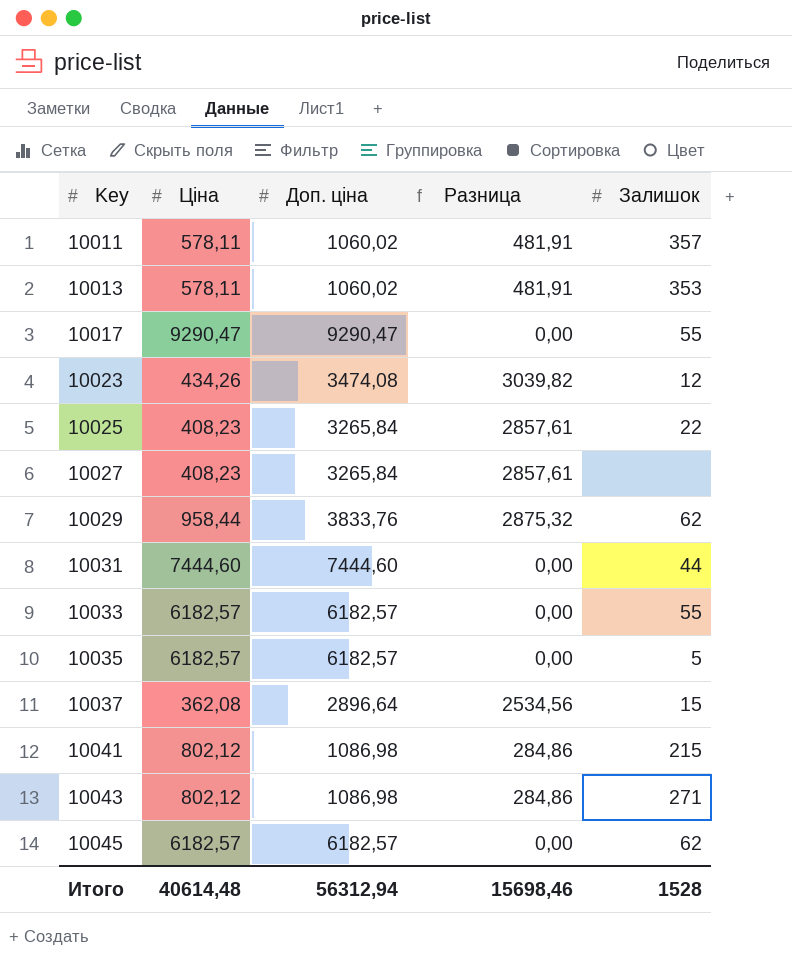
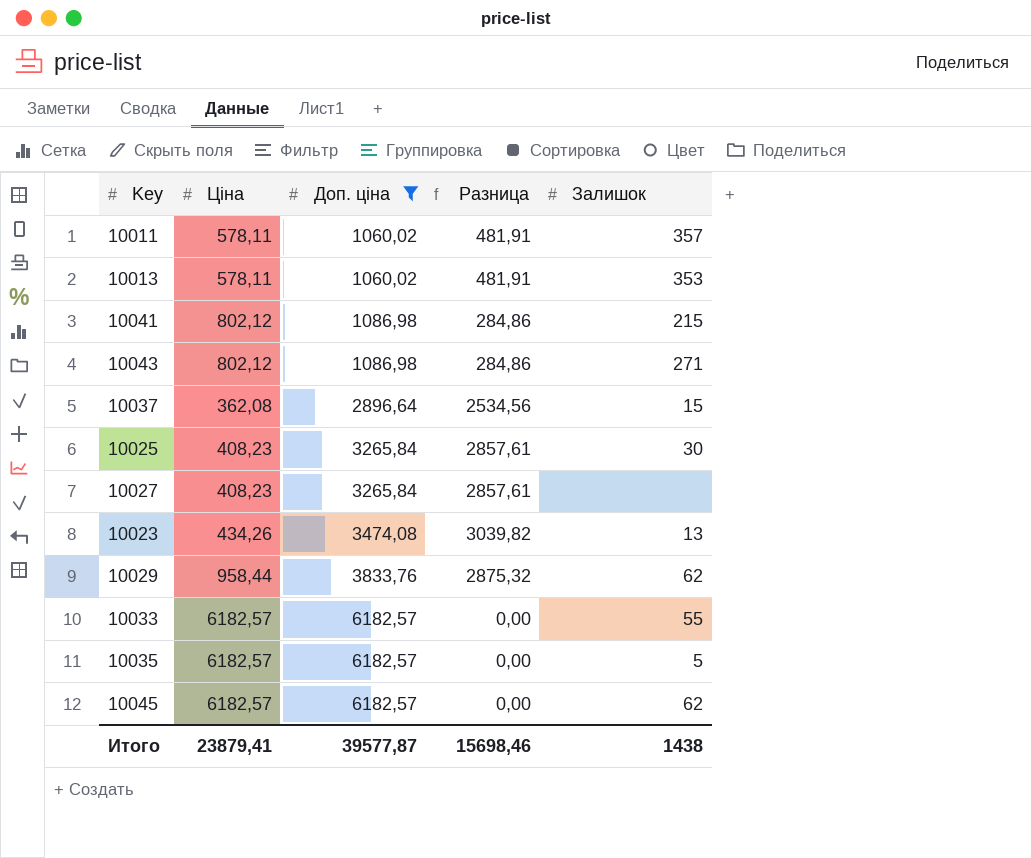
filter: none -> Доп. ціна <= 6182,57
row order: Key ascending -> Доп. ціна ascending
10025 | Залишок: 22 -> 30
10023 | Залишок: 12 -> 13
Итого | Ціна: 40614,48 -> 23879,41
Итого | Доп. ціна: 56312,94 -> 39577,87
Итого | Залишок: 1528 -> 1438

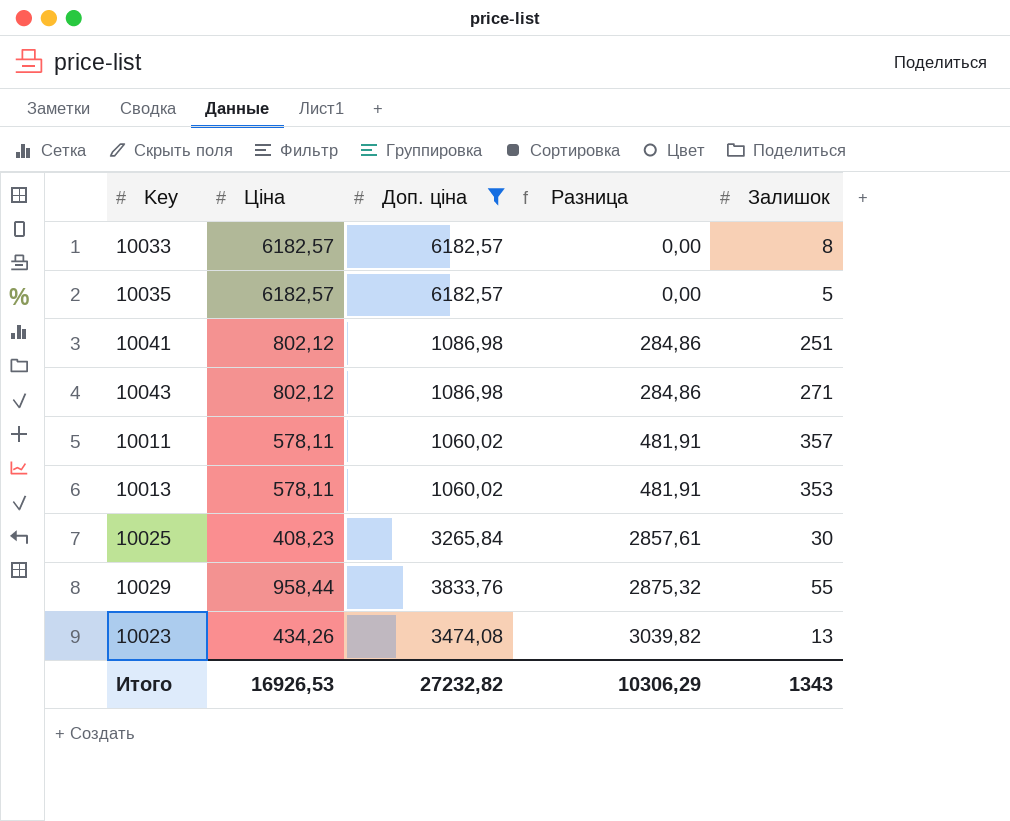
row order: Доп. ціна ascending -> Разница ascending
row 10037: 362,08 | 2896,64 | 2534,56 | 15 -> none
row 10027: 408,23 | 3265,84 | 2857,61 | none -> none
row 10045: 6182,57 | 6182,57 | 0,00 | 62 -> none
10033 | Залишок: 55 -> 8
10041 | Залишок: 215 -> 251
10029 | Залишок: 62 -> 55
Итого | Ціна: 23879,41 -> 16926,53
Итого | Доп. ціна: 39577,87 -> 27232,82
Итого | Разница: 15698,46 -> 10306,29
Итого | Залишок: 1438 -> 1343

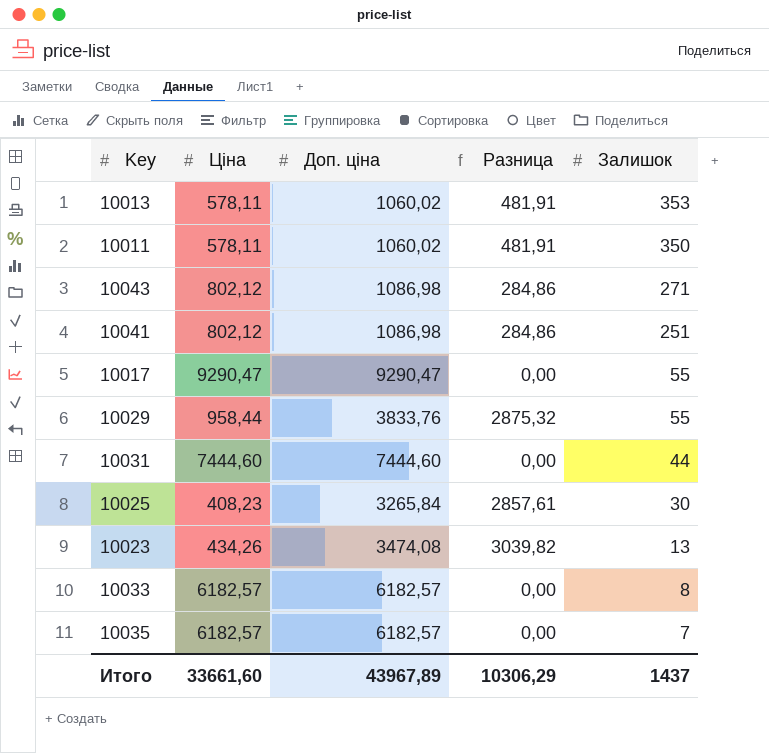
filter: Доп. ціна <= 6182,57 -> none
row order: Разница ascending -> Залишок descending
10011 | Залишок: 357 -> 350
10035 | Залишок: 5 -> 7
Итого | Ціна: 16926,53 -> 33661,60
Итого | Доп. ціна: 27232,82 -> 43967,89
Итого | Залишок: 1343 -> 1437

